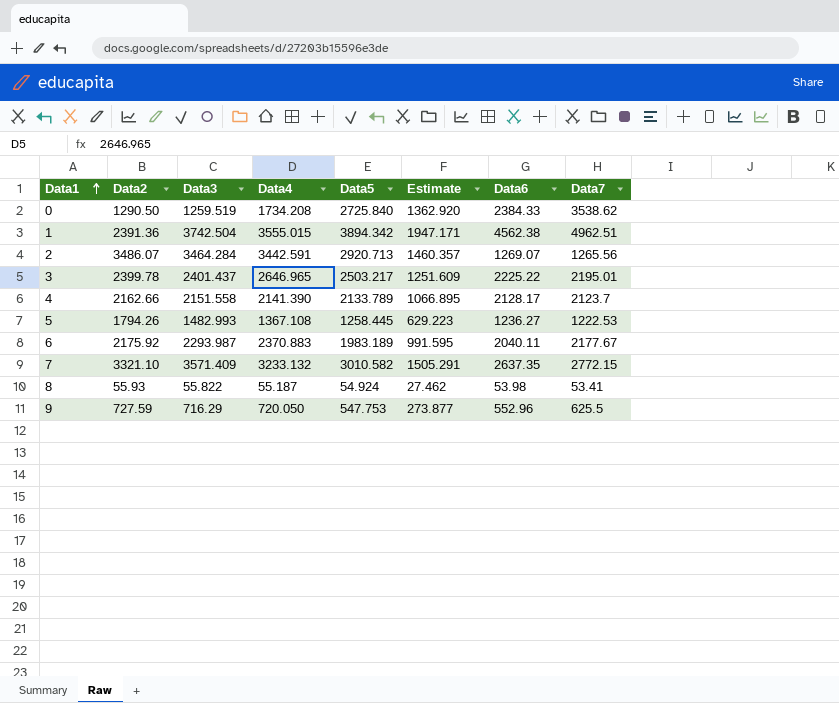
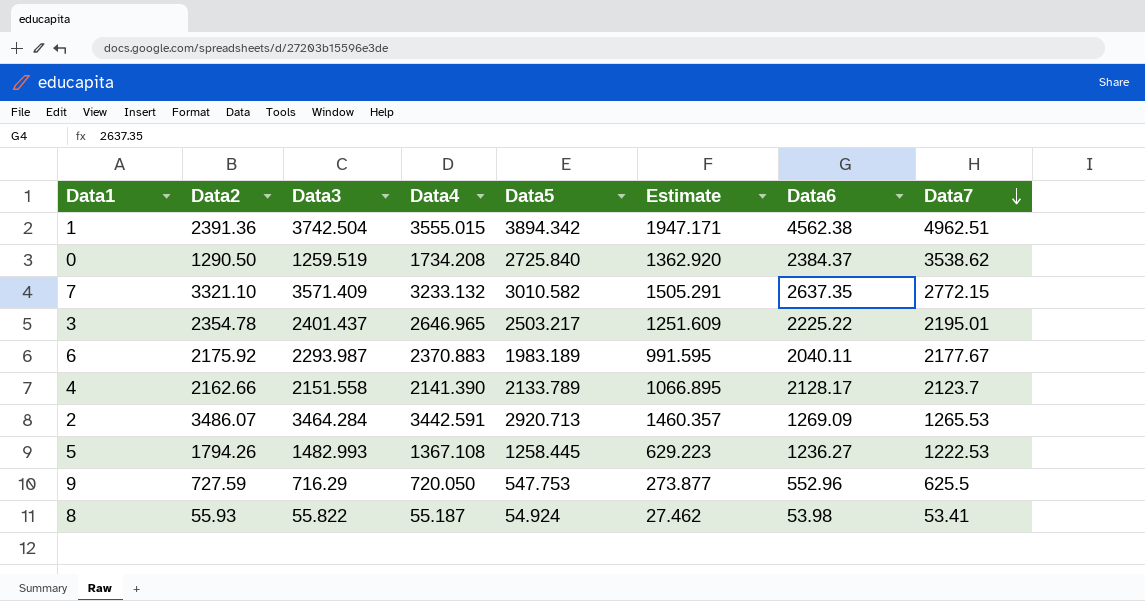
row order: Data1 ascending -> Data7 descending
0 | Data6: 2384.33 -> 2384.37
3 | Data2: 2399.78 -> 2354.78
2 | Data6: 1269.07 -> 1269.09
2 | Data7: 1265.56 -> 1265.53

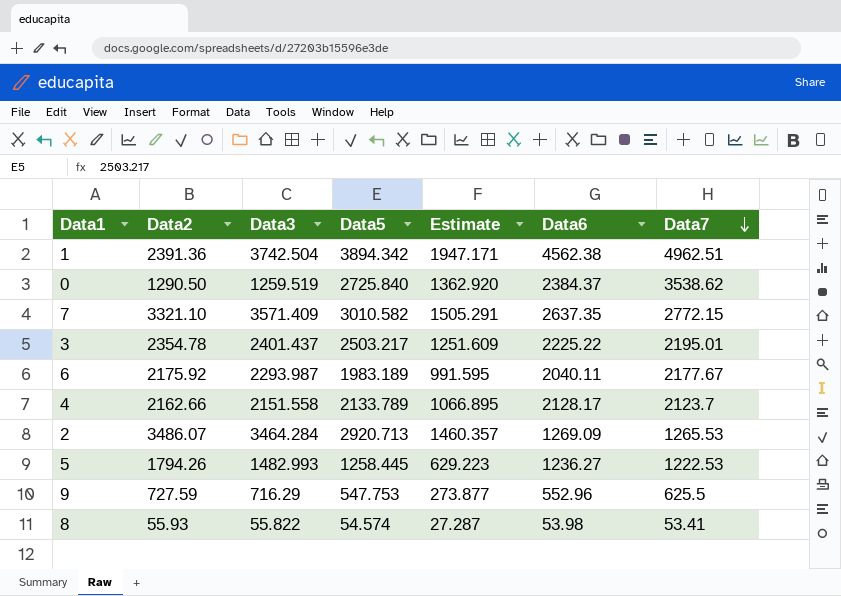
column Data4 | position: 4 -> none
8 | Data5: 54.924 -> 54.574
8 | Estimate: 27.462 -> 27.287

